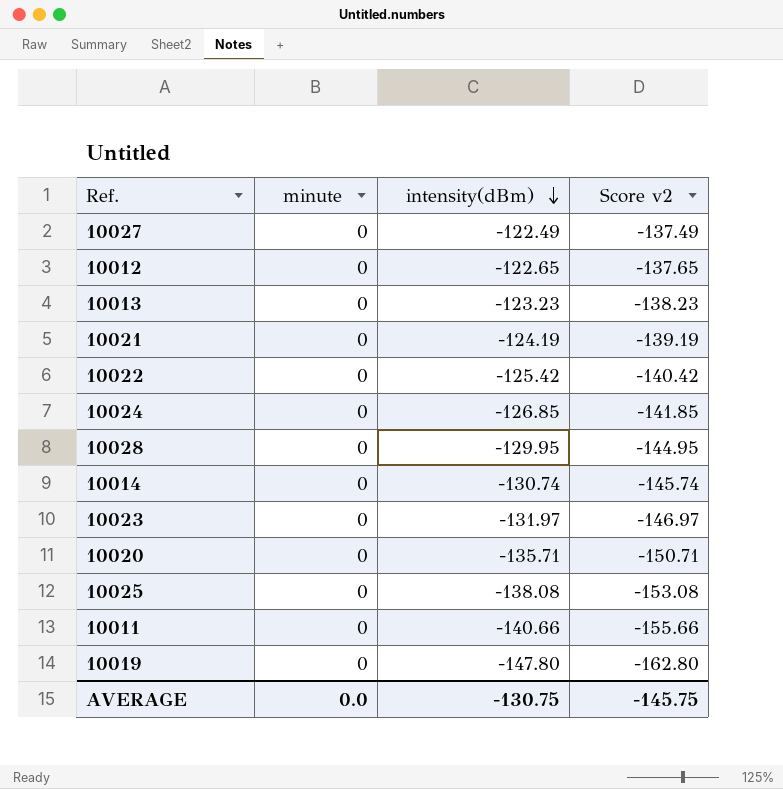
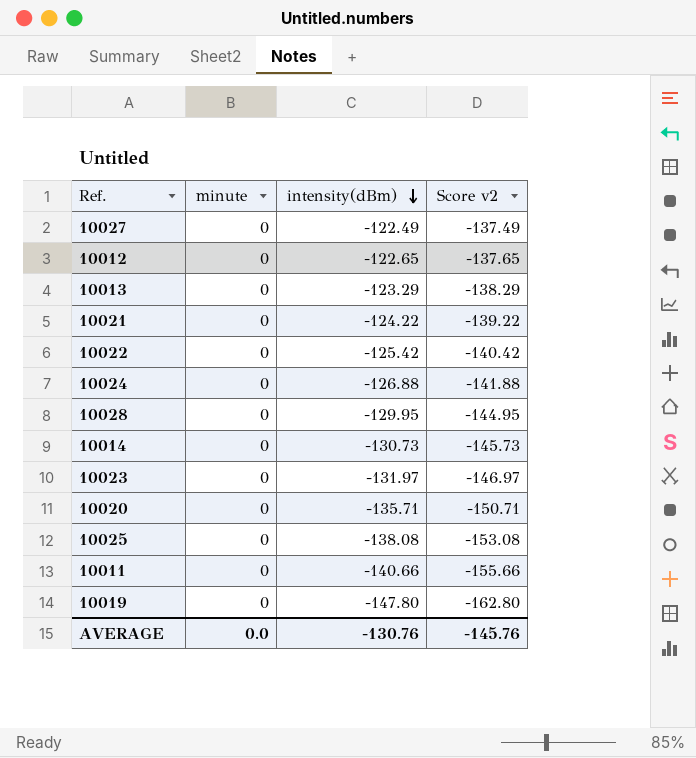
10013 | intensity(dBm): -123.23 -> -123.29
10013 | Score v2: -138.23 -> -138.29
10021 | intensity(dBm): -124.19 -> -124.22
10021 | Score v2: -139.19 -> -139.22
10024 | intensity(dBm): -126.85 -> -126.88
10024 | Score v2: -141.85 -> -141.88
10014 | intensity(dBm): -130.74 -> -130.73
10014 | Score v2: -145.74 -> -145.73
AVERAGE | intensity(dBm): -130.75 -> -130.76
AVERAGE | Score v2: -145.75 -> -145.76

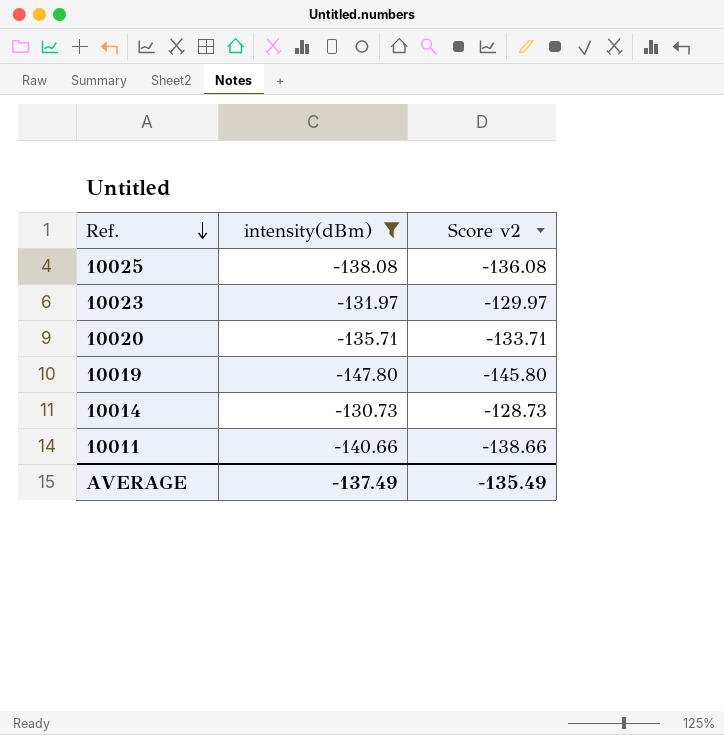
filter: none -> intensity(dBm) <= -130.73
row order: intensity(dBm) descending -> Ref. descending
column minute | position: 2 -> none
column Score v2 | formula: [intensity(dBm)] - 15 -> [intensity(dBm)] + 2
AVERAGE | intensity(dBm): -130.76 -> -137.49
AVERAGE | Score v2: -145.76 -> -135.49

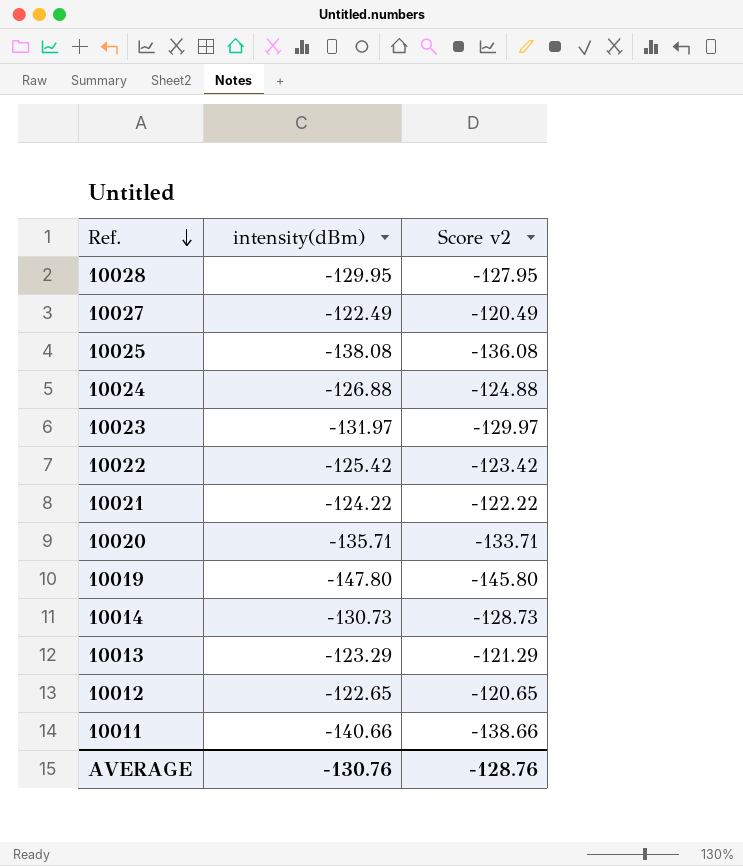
filter: intensity(dBm) <= -130.73 -> none
AVERAGE | intensity(dBm): -137.49 -> -130.76
AVERAGE | Score v2: -135.49 -> -128.76

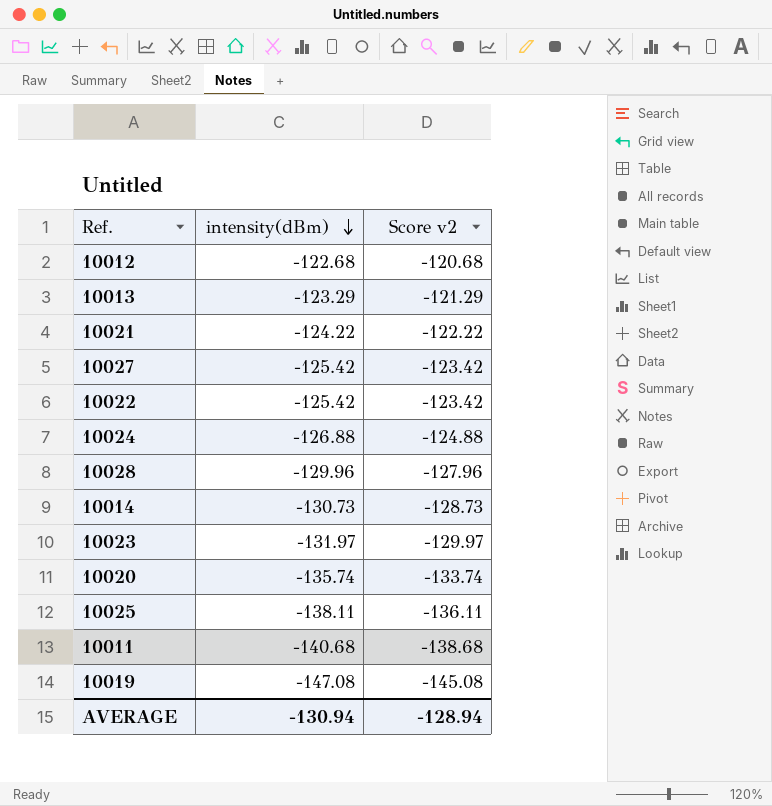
row order: Ref. descending -> intensity(dBm) descending
10012 | intensity(dBm): -122.65 -> -122.68
10012 | Score v2: -120.65 -> -120.68
10027 | intensity(dBm): -122.49 -> -125.42
10027 | Score v2: -120.49 -> -123.42
10028 | intensity(dBm): -129.95 -> -129.96
10028 | Score v2: -127.95 -> -127.96
10020 | intensity(dBm): -135.71 -> -135.74
10020 | Score v2: -133.71 -> -133.74
10025 | intensity(dBm): -138.08 -> -138.11
10025 | Score v2: -136.08 -> -136.11
10011 | intensity(dBm): -140.66 -> -140.68
10011 | Score v2: -138.66 -> -138.68
10019 | intensity(dBm): -147.80 -> -147.08
10019 | Score v2: -145.80 -> -145.08
AVERAGE | intensity(dBm): -130.76 -> -130.94
AVERAGE | Score v2: -128.76 -> -128.94

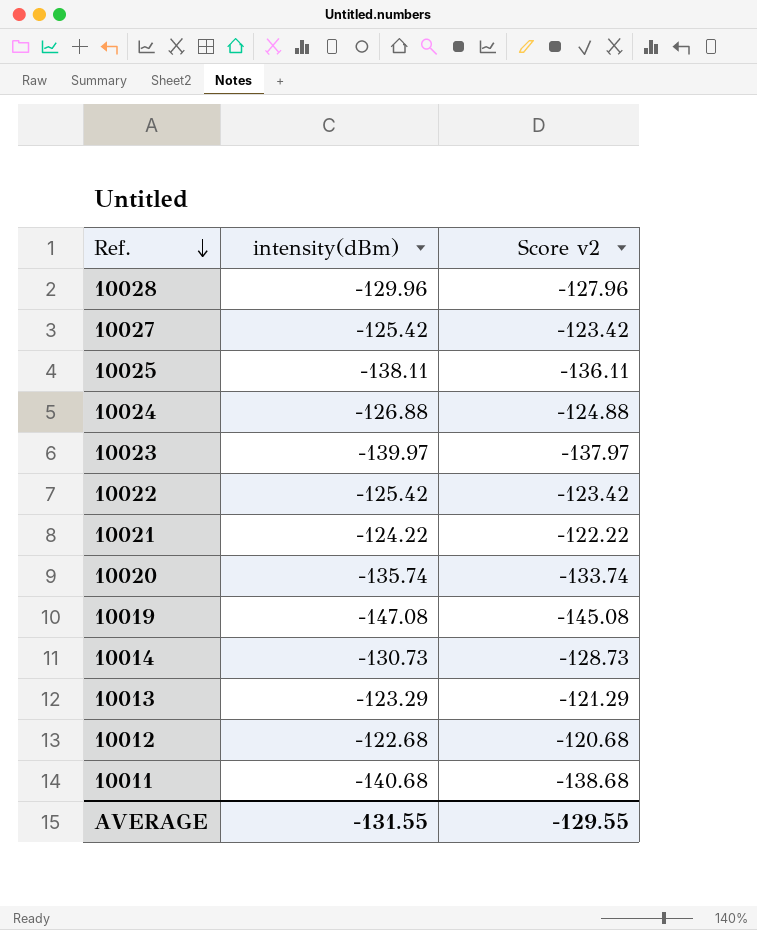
row order: intensity(dBm) descending -> Ref. descending
10023 | intensity(dBm): -131.97 -> -139.97
10023 | Score v2: -129.97 -> -137.97
AVERAGE | intensity(dBm): -130.94 -> -131.55
AVERAGE | Score v2: -128.94 -> -129.55

